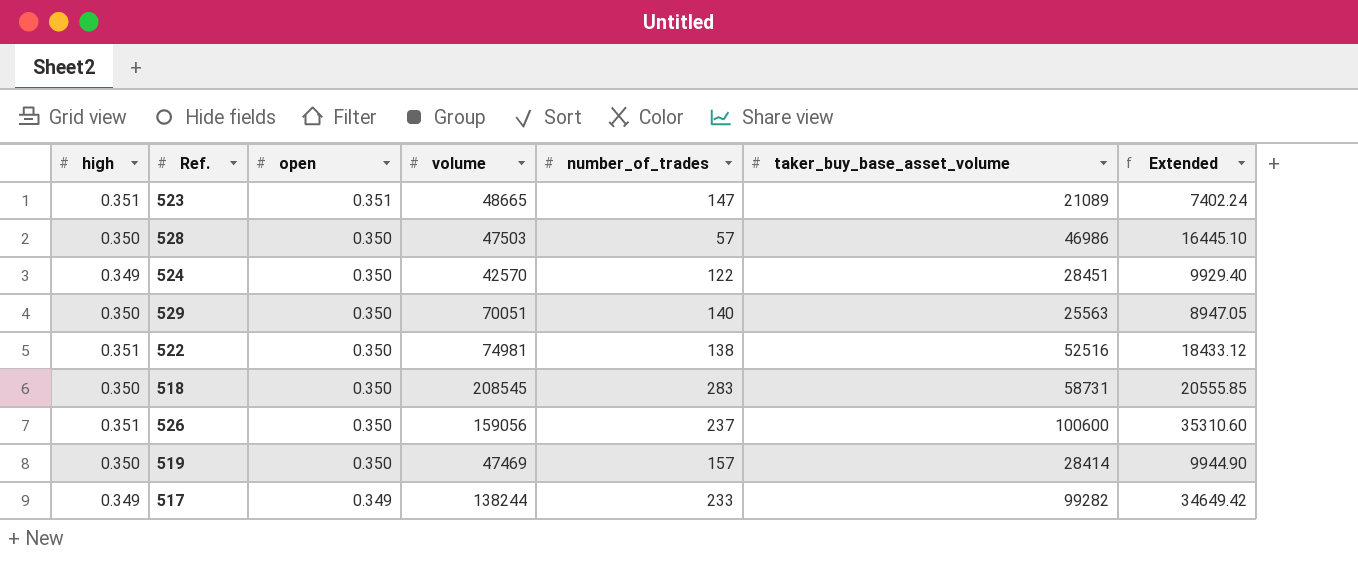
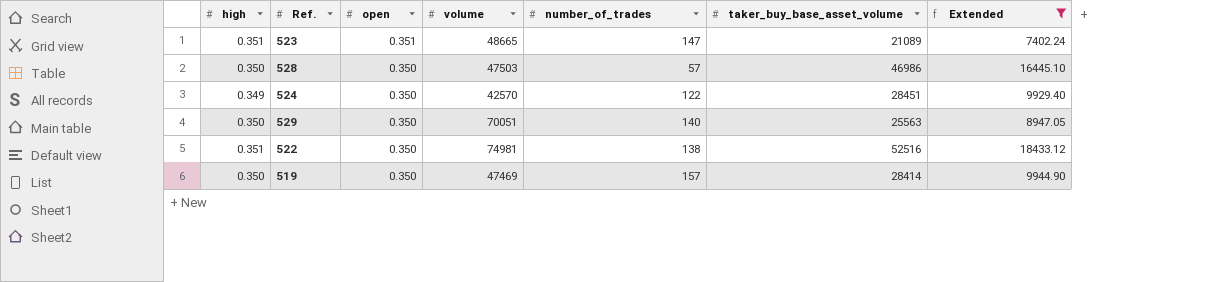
filter: none -> Extended <= 18433.12

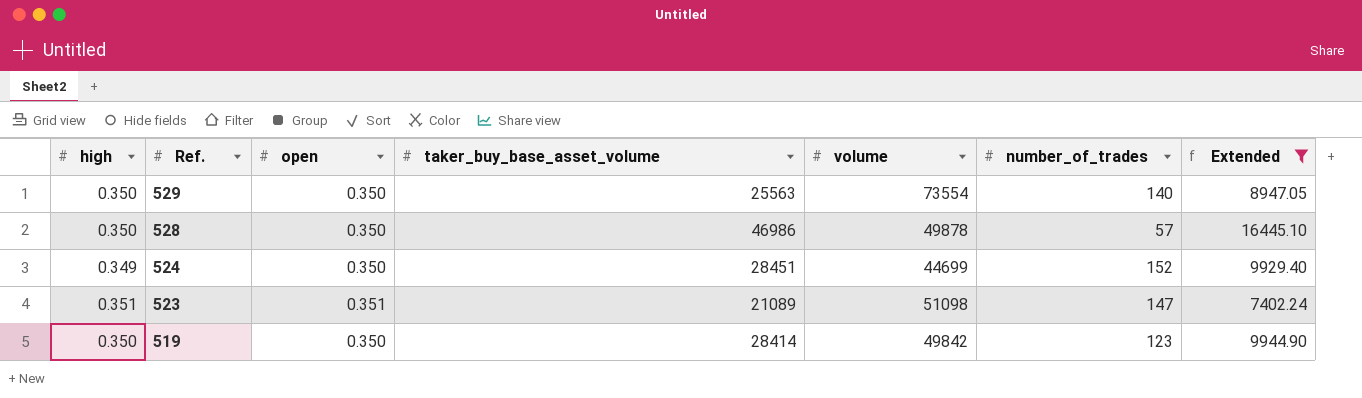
row order: open descending -> Ref. descending
column taker_buy_base_asset_volume | position: 6 -> 4
row 522: 0.351 | 0.350 | 74981 | 138 | 52516 | 18433.12 -> none
529 | volume: 70051 -> 73554
528 | volume: 47503 -> 49878
524 | volume: 42570 -> 44699
524 | number_of_trades: 122 -> 152
523 | volume: 48665 -> 51098
519 | volume: 47469 -> 49842
519 | number_of_trades: 157 -> 123

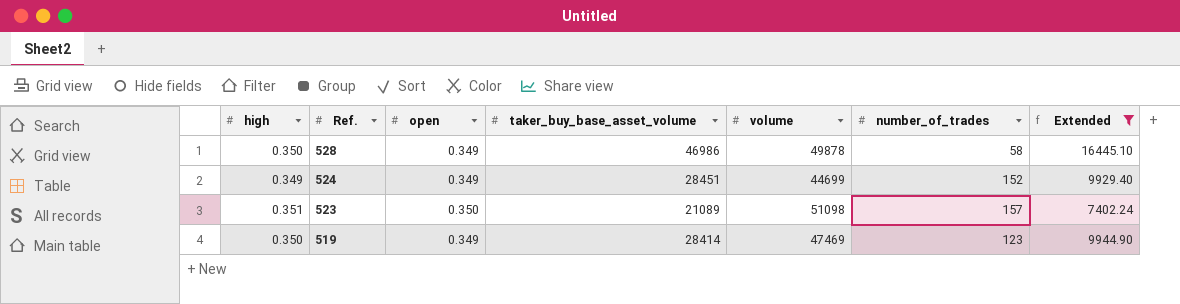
row 529: 0.350 | 0.350 | 25563 | 73554 | 140 | 8947.05 -> none
528 | open: 0.350 -> 0.349
528 | number_of_trades: 57 -> 58
524 | open: 0.350 -> 0.349
523 | open: 0.351 -> 0.350
523 | number_of_trades: 147 -> 157
519 | open: 0.350 -> 0.349
519 | volume: 49842 -> 47469

